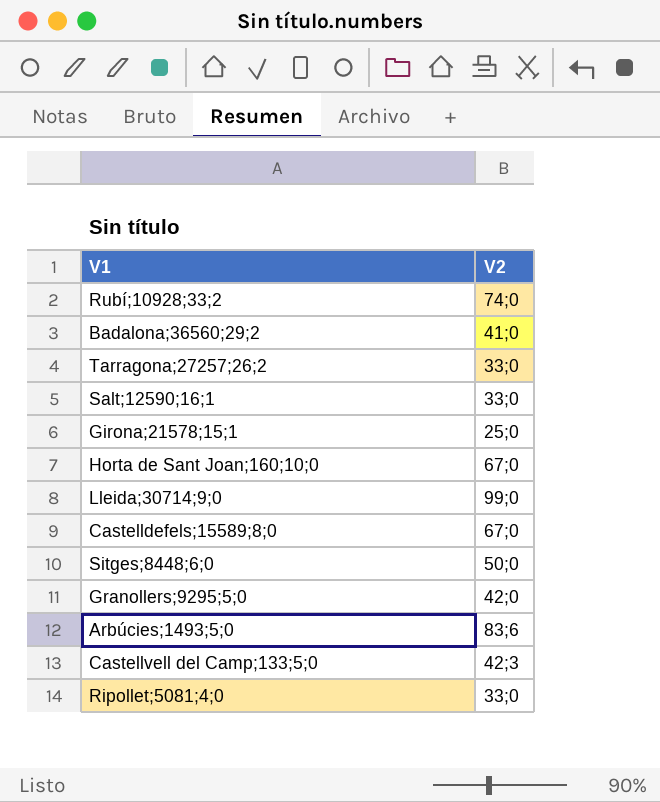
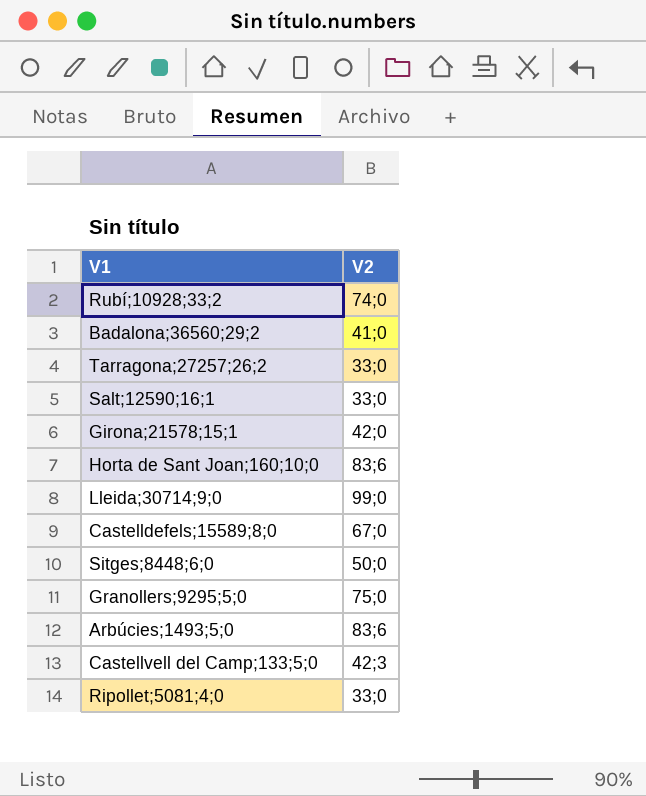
Girona;21578;15;1 | V2: 25;0 -> 42;0
Horta de Sant Joan;160;10;0 | V2: 67;0 -> 83;6
Granollers;9295;5;0 | V2: 42;0 -> 75;0

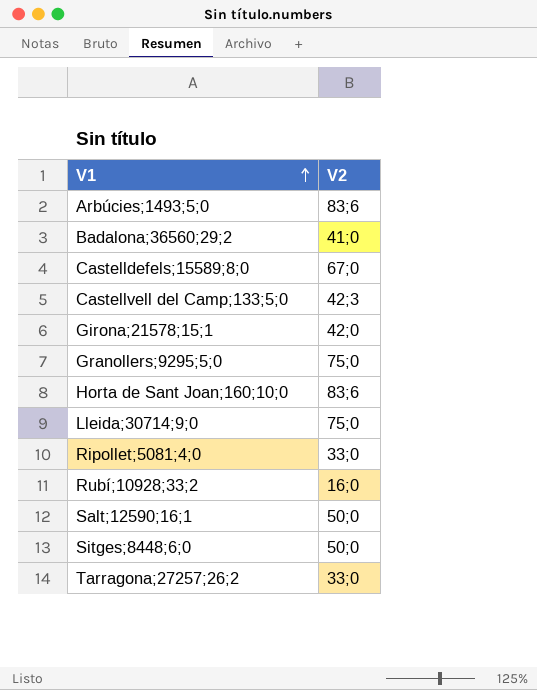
row order: none -> V1 ascending
Lleida;30714;9;0 | V2: 99;0 -> 75;0
Rubí;10928;33;2 | V2: 74;0 -> 16;0
Salt;12590;16;1 | V2: 33;0 -> 50;0

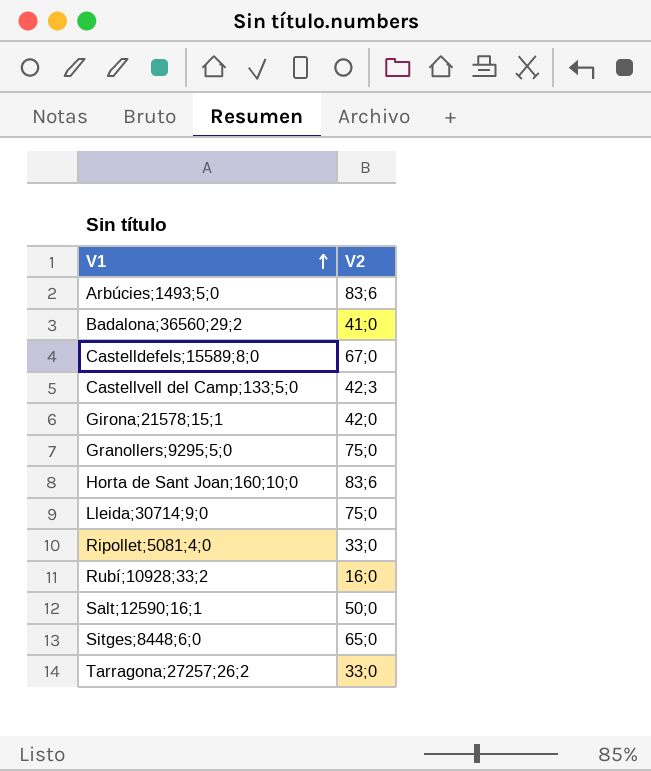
Sitges;8448;6;0 | V2: 50;0 -> 65;0

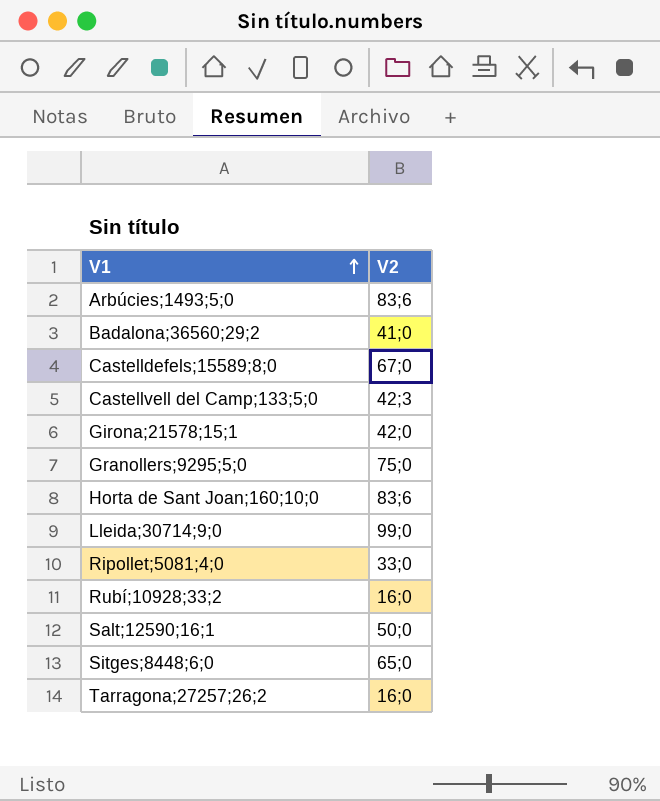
Lleida;30714;9;0 | V2: 75;0 -> 99;0
Tarragona;27257;26;2 | V2: 33;0 -> 16;0

